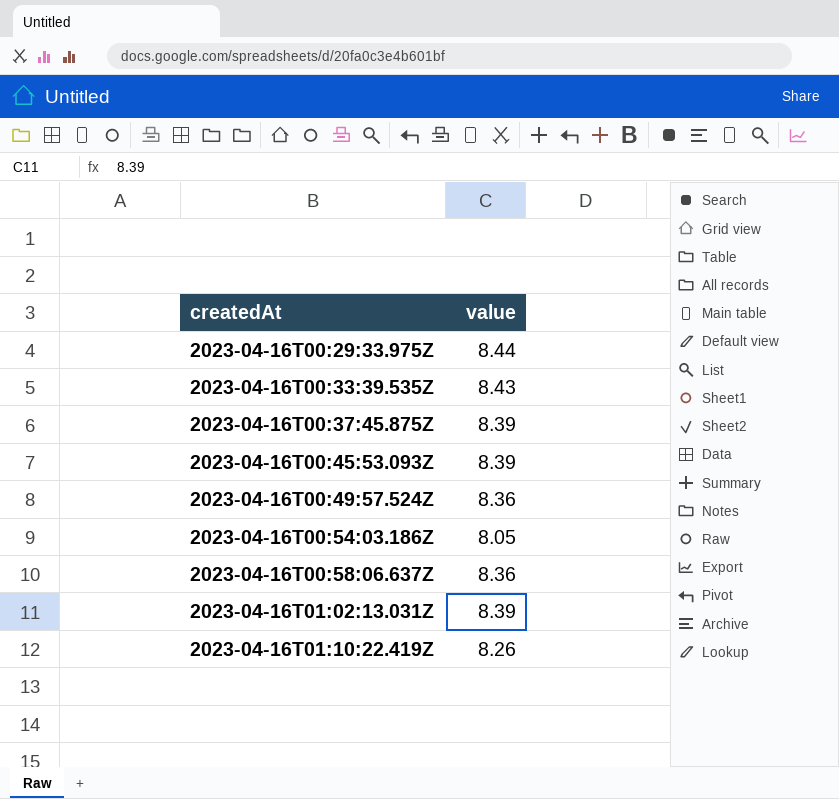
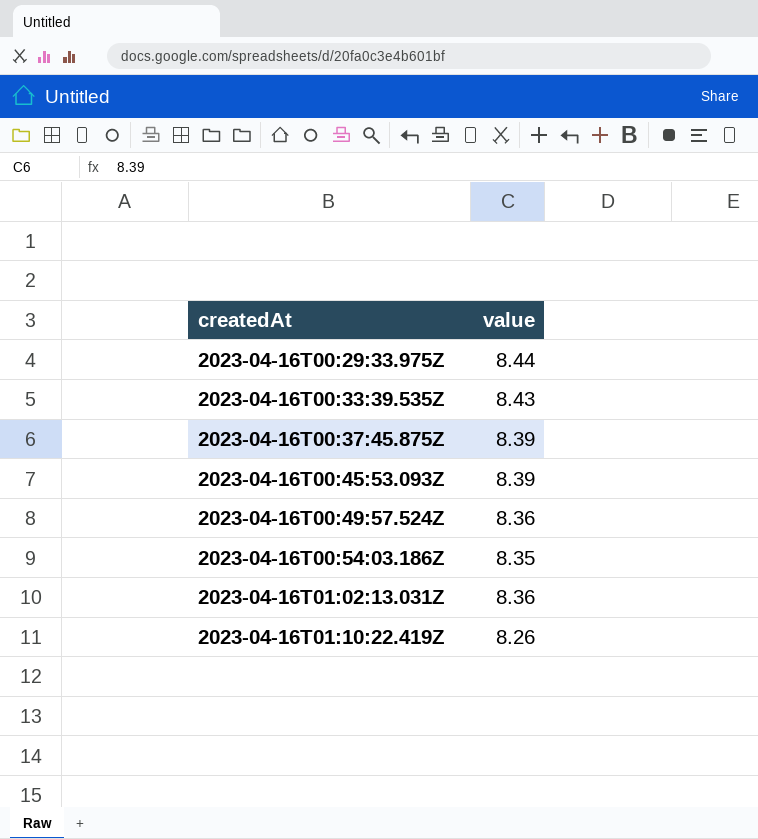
row 2023-04-16T00:58:06.637Z: 8.36 -> none
2023-04-16T00:54:03.186Z | value: 8.05 -> 8.35
2023-04-16T01:02:13.031Z | value: 8.39 -> 8.36

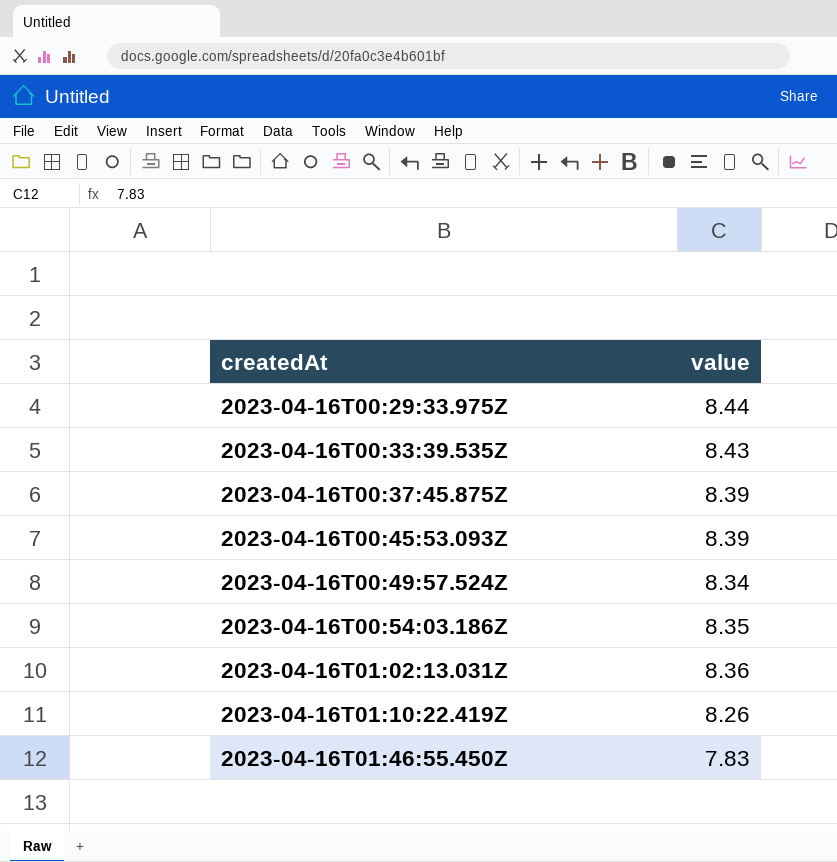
2023-04-16T00:49:57.524Z | value: 8.36 -> 8.34
row 2023-04-16T01:46:55.450Z: none -> 7.83

